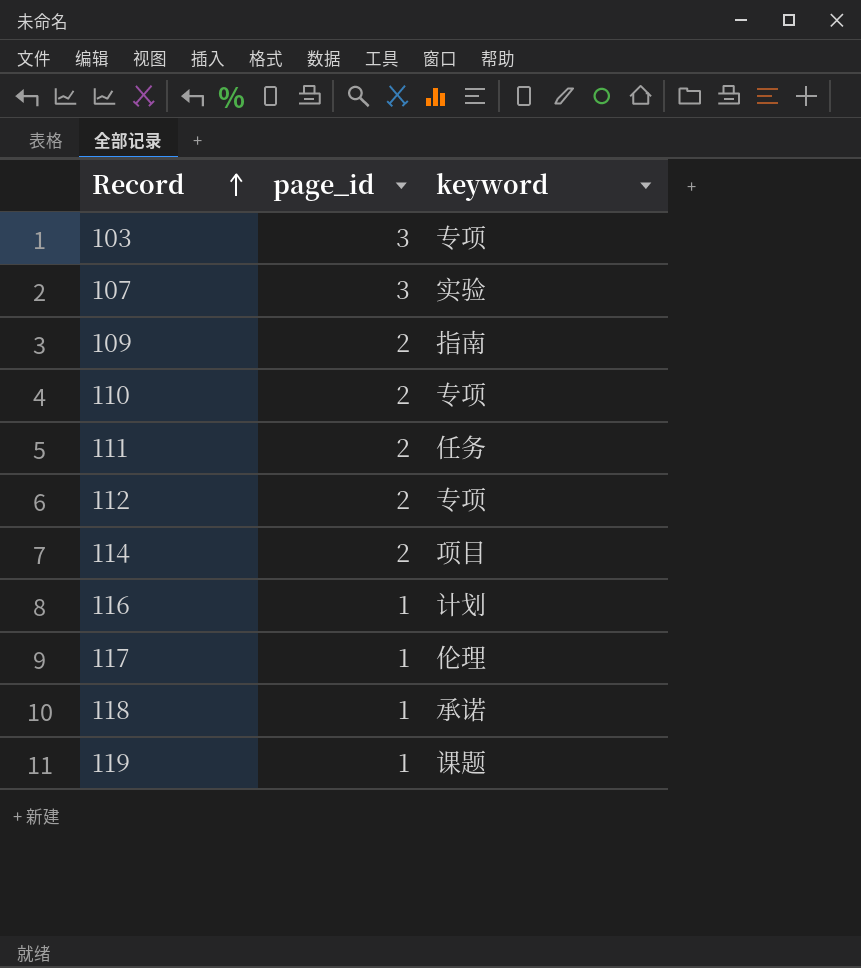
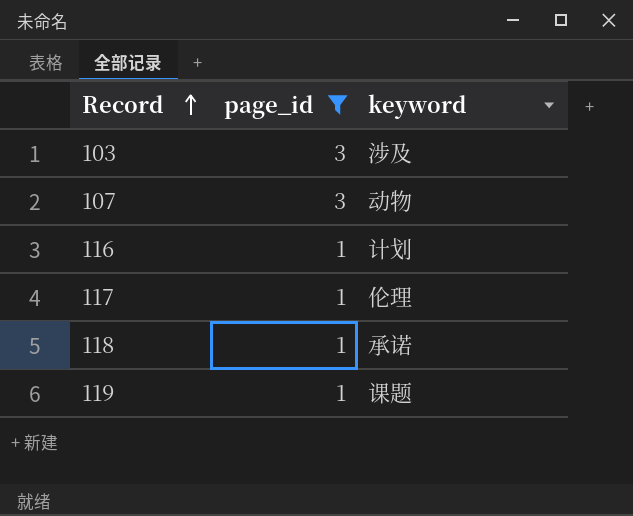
filter: none -> page_id != 2
103 | keyword: 专项 -> 涉及
107 | keyword: 实验 -> 动物

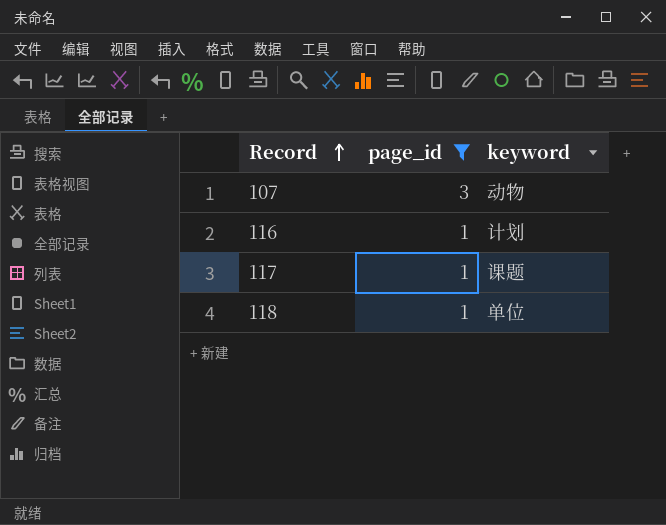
row 103: 3 | 涉及 -> none
row 119: 1 | 课题 -> none
117 | keyword: 伦理 -> 课题
118 | keyword: 承诺 -> 单位

